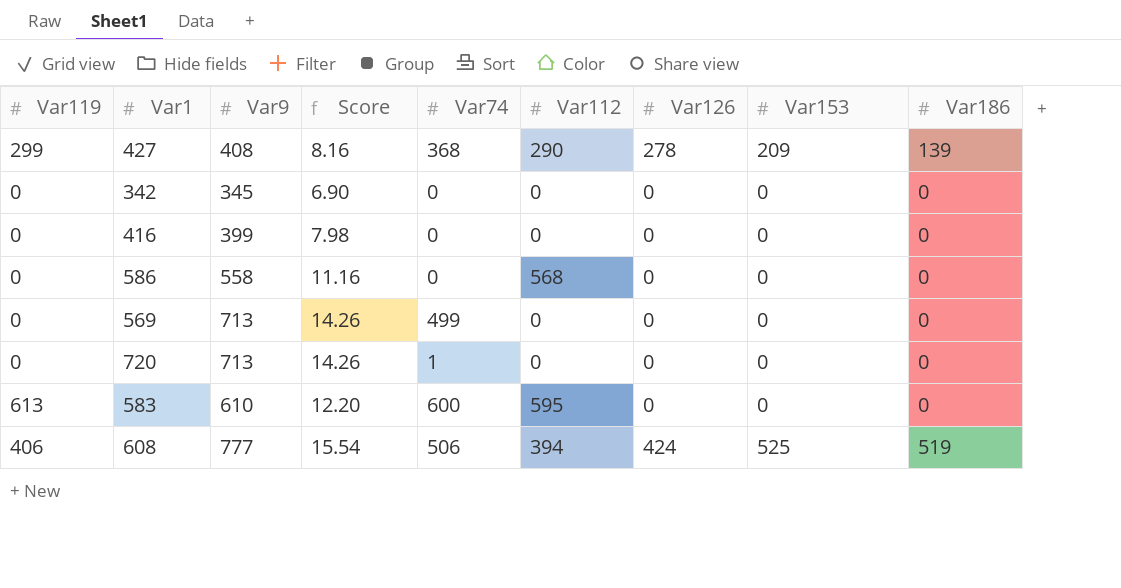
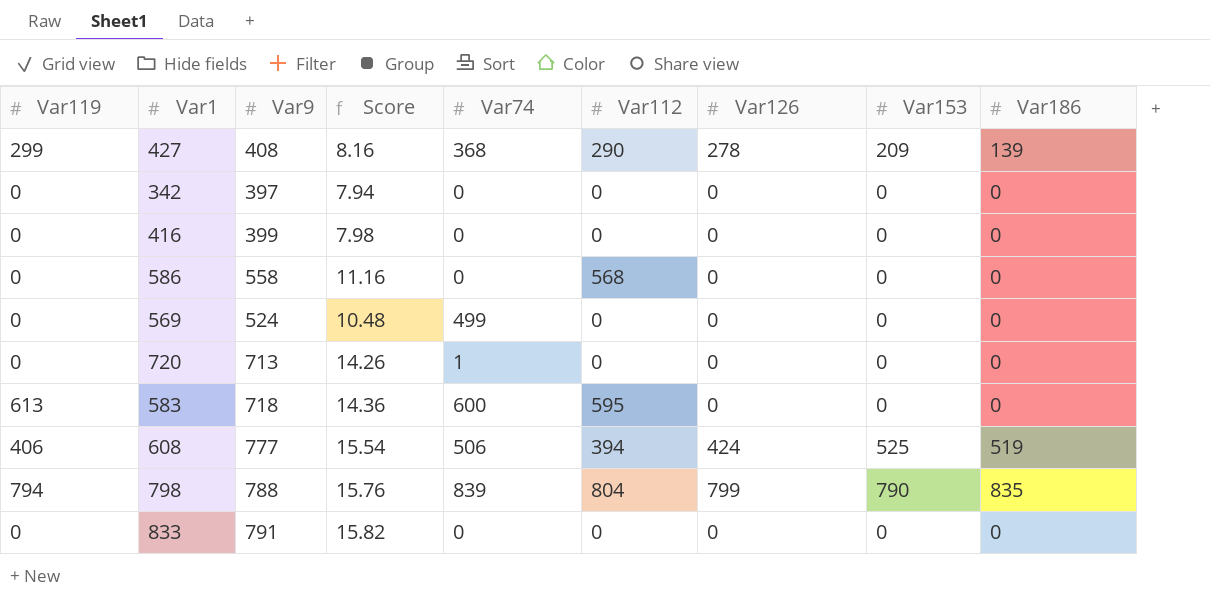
342 | Var9: 345 -> 397
342 | Score: 6.90 -> 7.94
569 | Var9: 713 -> 524
569 | Score: 14.26 -> 10.48
583 | Var9: 610 -> 718
583 | Score: 12.20 -> 14.36
row 798: none -> 794 | 788 | 15.76 | 839 | 804 | 799 | 790 | 835
row 833: none -> 0 | 791 | 15.82 | 0 | 0 | 0 | 0 | 0

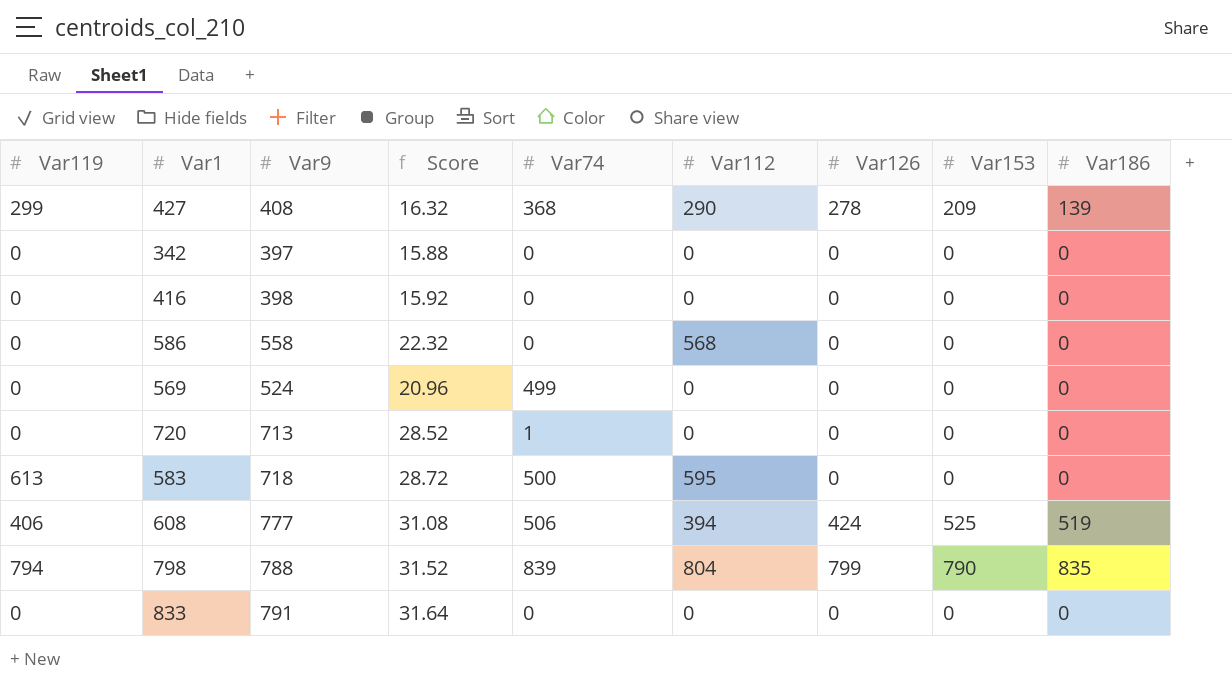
column Score | formula: [Var9] * 0.02 -> [Var9] * 0.04
416 | Var9: 399 -> 398
583 | Var74: 600 -> 500

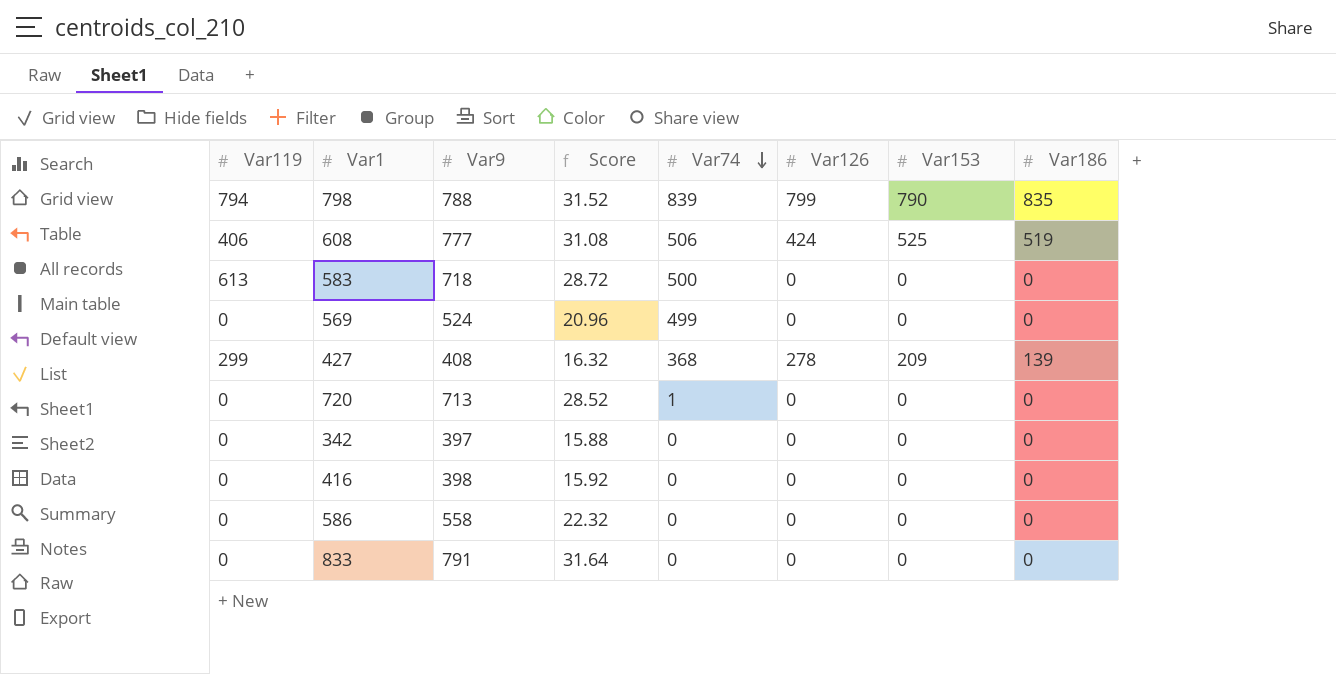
row order: none -> Var74 descending
column Var112 | position: 6 -> none

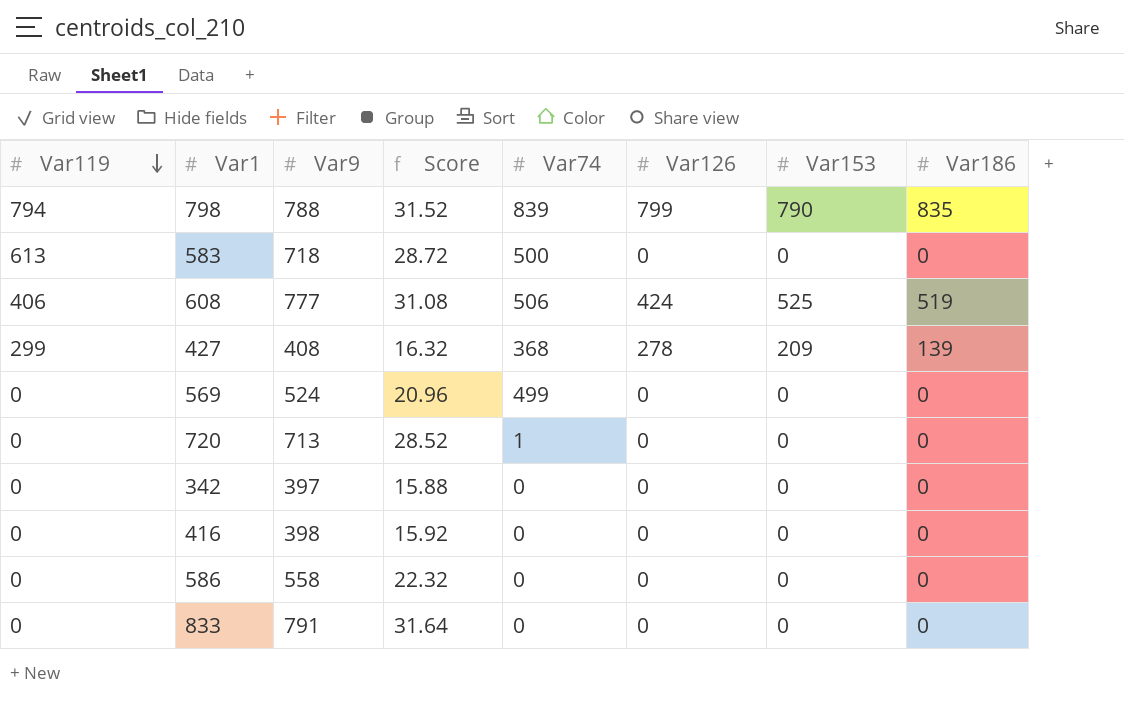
row order: Var74 descending -> Var119 descending

